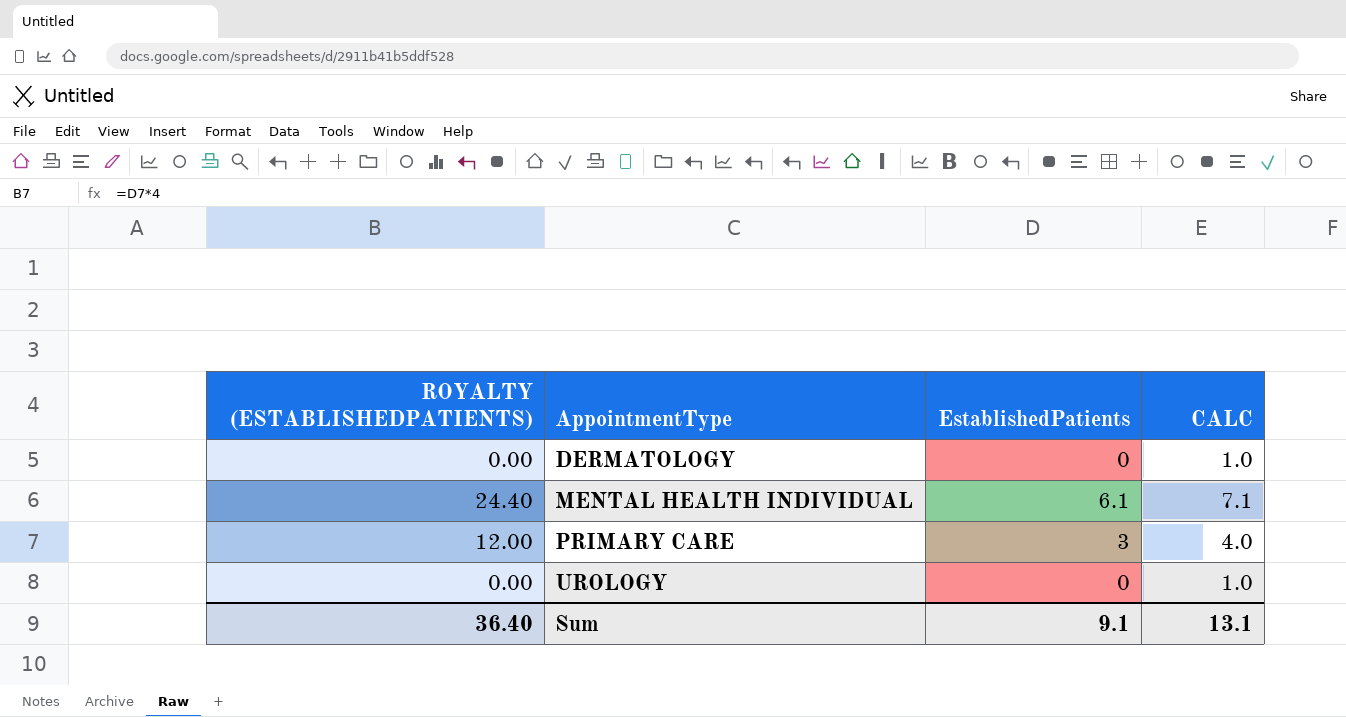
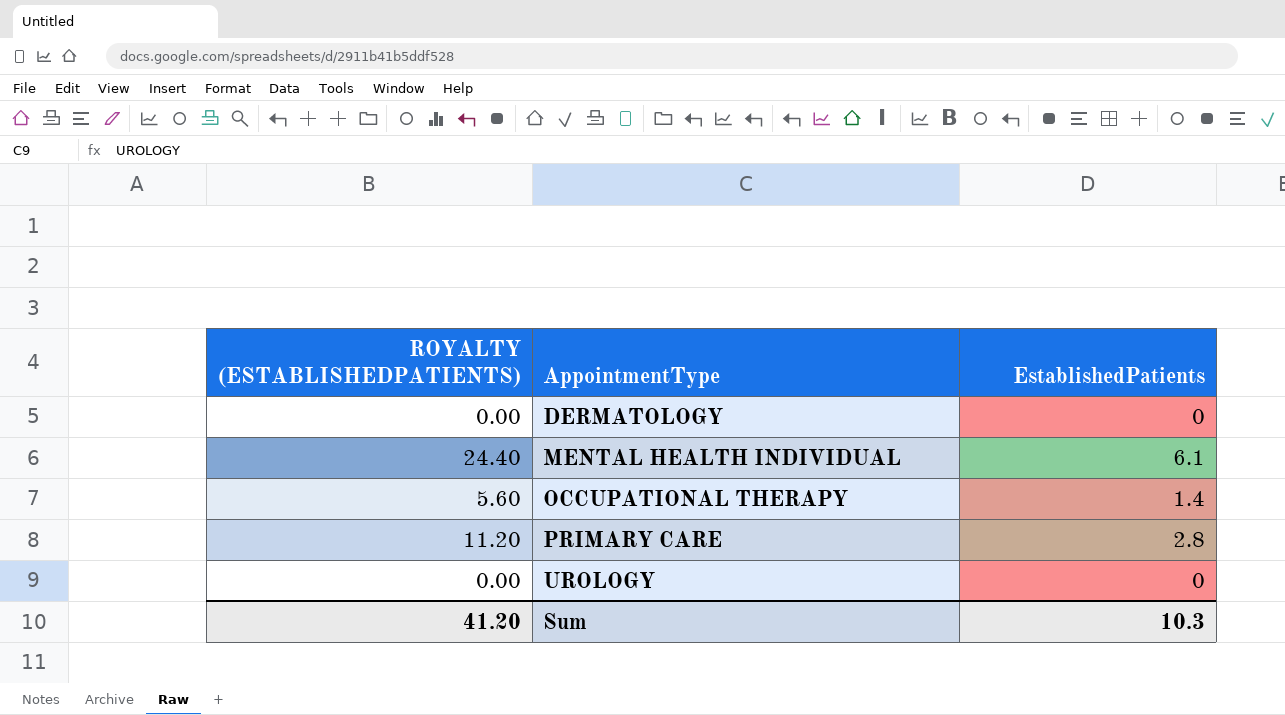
column CALC | formula: [EstablishedPatients] + 1 -> none
row OCCUPATIONAL THERAPY: none -> 5.60 | 1.4
PRIMARY CARE | ROYALTY (ESTABLISHEDPATIENTS): 12.00 -> 11.20
PRIMARY CARE | EstablishedPatients: 3 -> 2.8
Sum | ROYALTY (ESTABLISHEDPATIENTS): 36.40 -> 41.20
Sum | EstablishedPatients: 9.1 -> 10.3

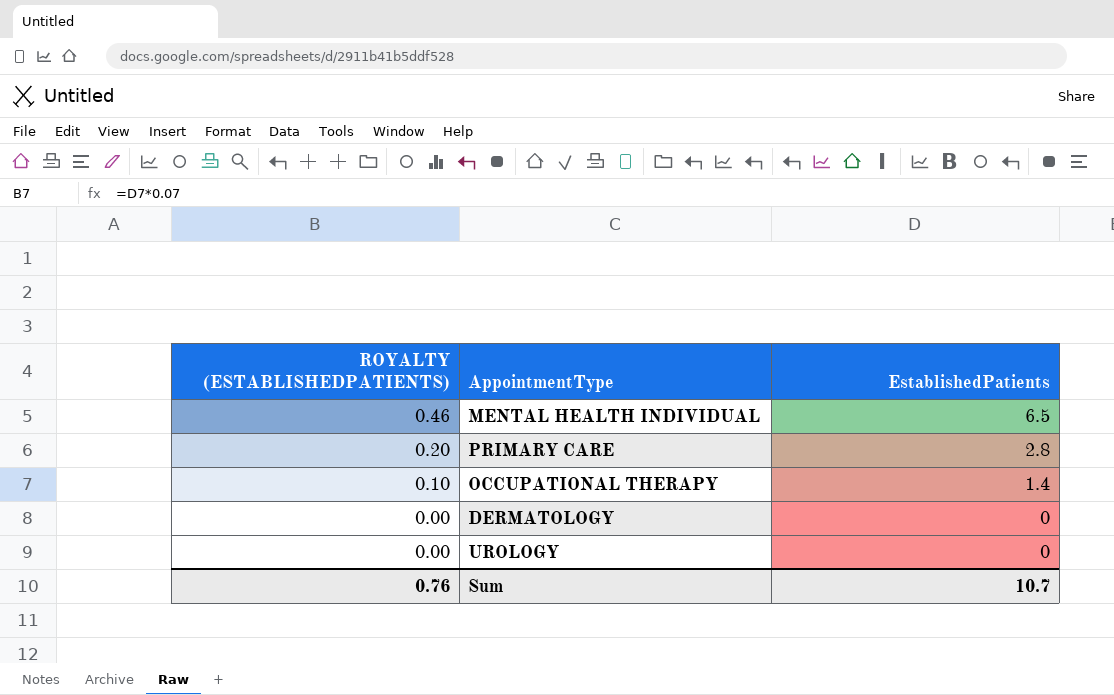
row order: AppointmentType ascending -> ROYALTY (ESTABLISHEDPATIENTS) descending
column ROYALTY (ESTABLISHEDPATIENTS) | formula: [EstablishedPatients] * 4 -> [EstablishedPatients] * 0.07
MENTAL HEALTH INDIVIDUAL | EstablishedPatients: 6.1 -> 6.5
Sum | ROYALTY (ESTABLISHEDPATIENTS): 41.20 -> 0.76
Sum | EstablishedPatients: 10.3 -> 10.7

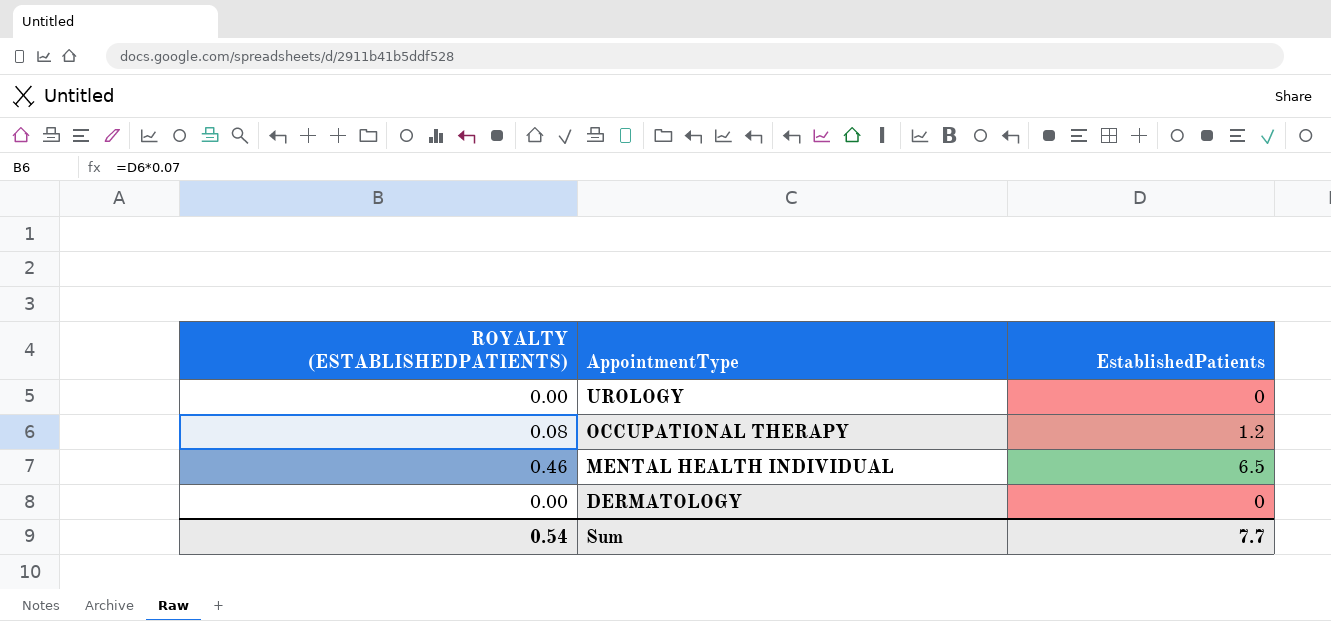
row order: ROYALTY (ESTABLISHEDPATIENTS) descending -> AppointmentType descending
row PRIMARY CARE: 0.20 | 2.8 -> none
OCCUPATIONAL THERAPY | ROYALTY (ESTABLISHEDPATIENTS): 0.10 -> 0.08
OCCUPATIONAL THERAPY | EstablishedPatients: 1.4 -> 1.2
Sum | ROYALTY (ESTABLISHEDPATIENTS): 0.76 -> 0.54
Sum | EstablishedPatients: 10.7 -> 7.7

